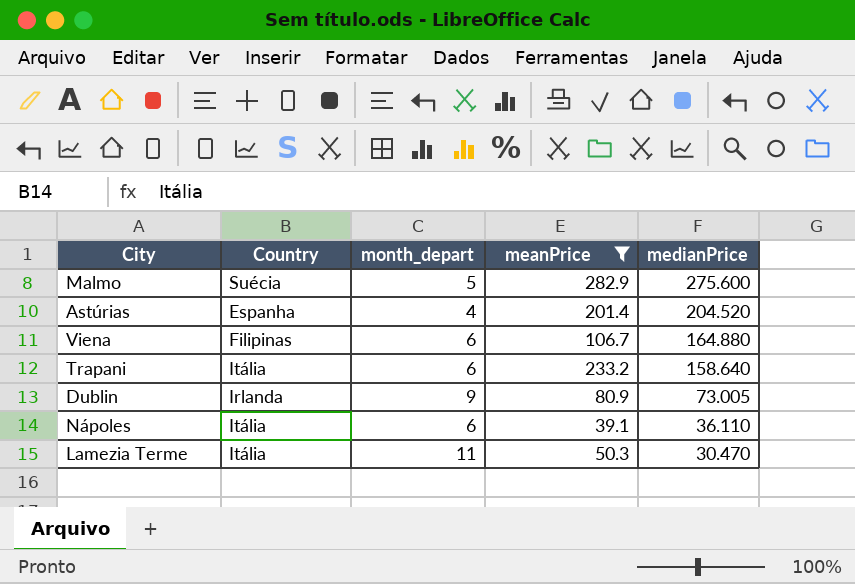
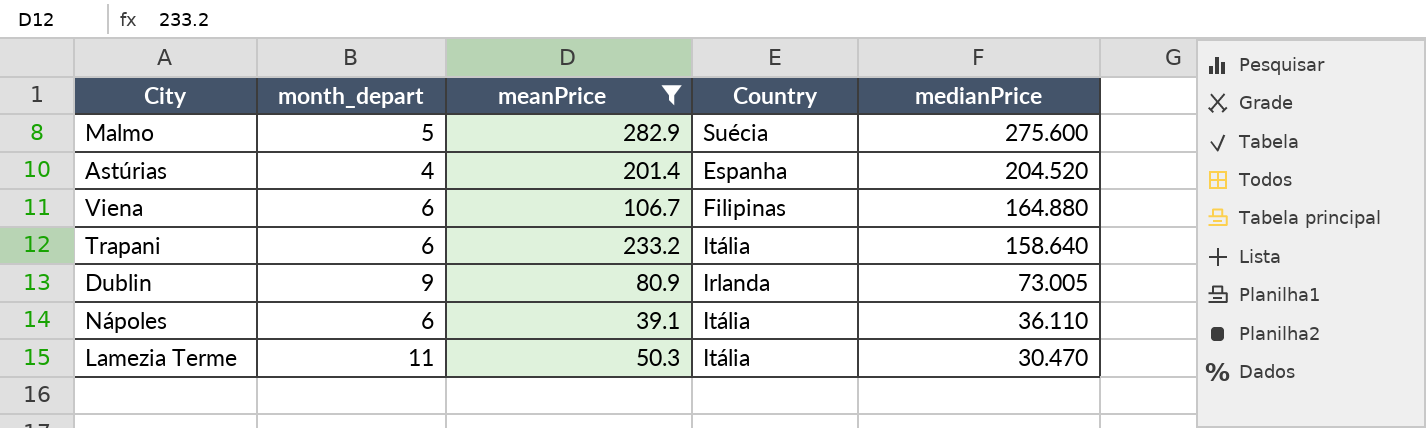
column Country | position: 2 -> 4

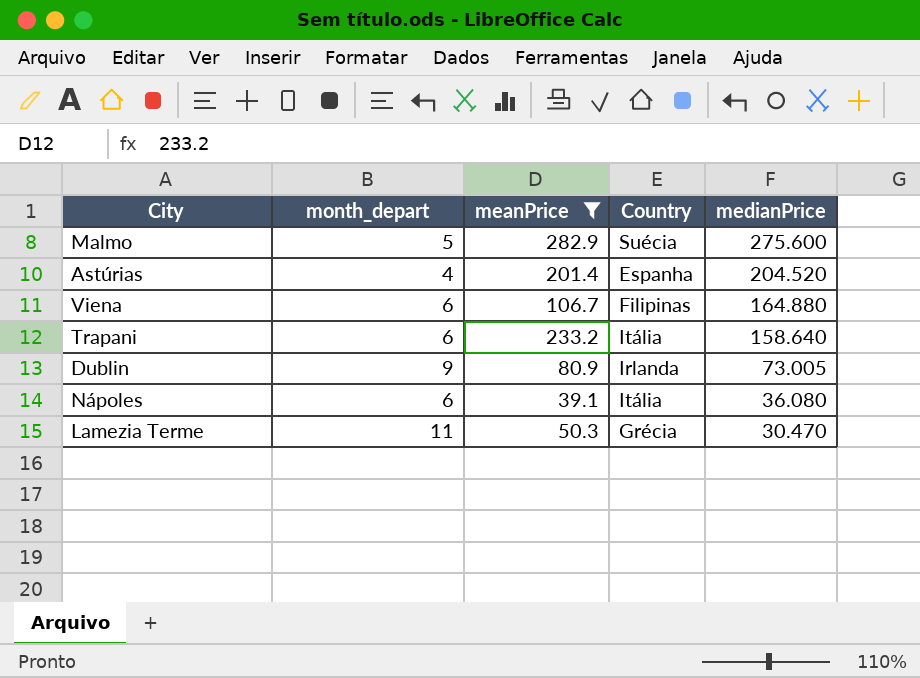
Nápoles | medianPrice: 36.110 -> 36.080
Lamezia Terme | Country: Itália -> Grécia

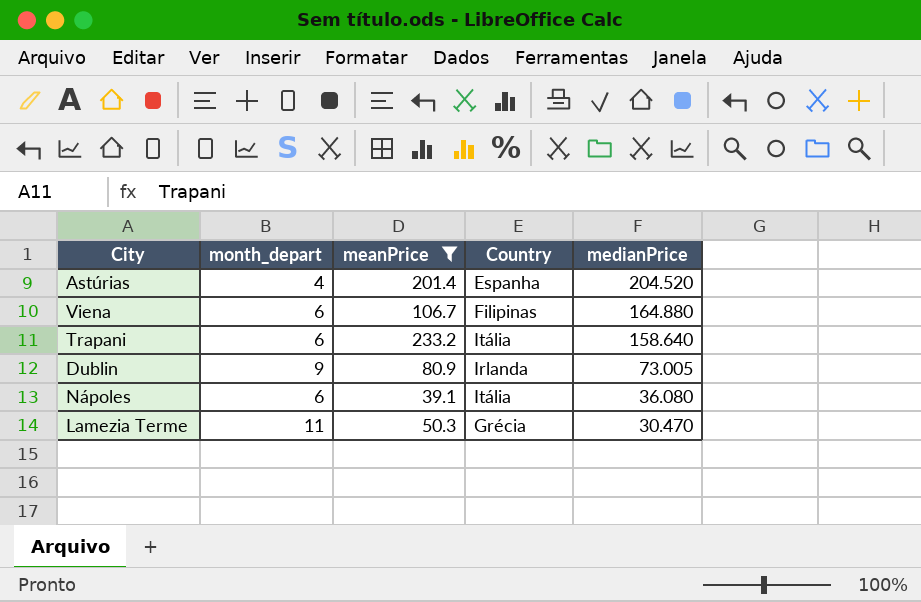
row Malmo: 5 | 282.9 | Suécia | 275.600 -> none

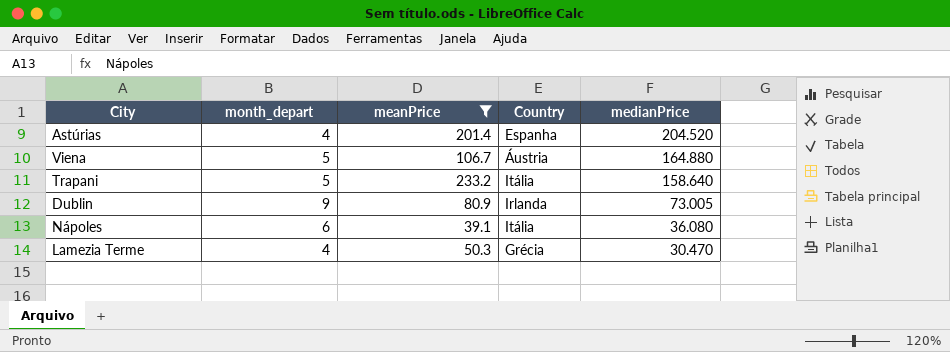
Viena | month_depart: 6 -> 5
Viena | Country: Filipinas -> Áustria
Trapani | month_depart: 6 -> 5
Lamezia Terme | month_depart: 11 -> 4

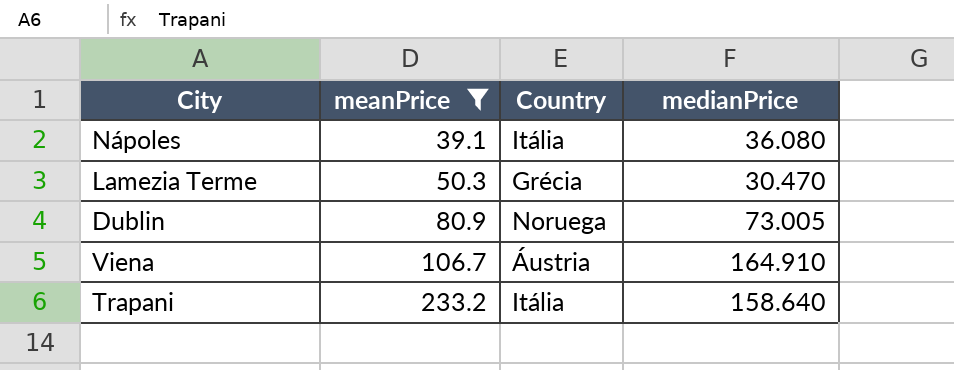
row order: medianPrice descending -> meanPrice ascending
column month_depart | position: 2 -> none
row Astúrias: 4 | 201.4 | Espanha | 204.520 -> none
Dublin | Country: Irlanda -> Noruega
Viena | medianPrice: 164.880 -> 164.910

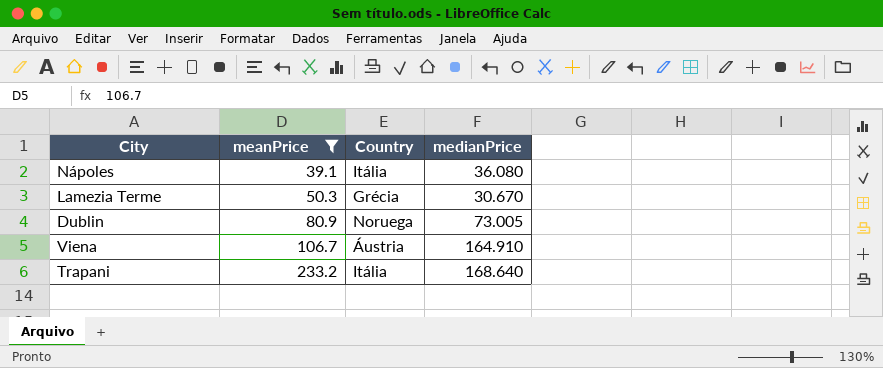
Lamezia Terme | medianPrice: 30.470 -> 30.670
Trapani | medianPrice: 158.640 -> 168.640

